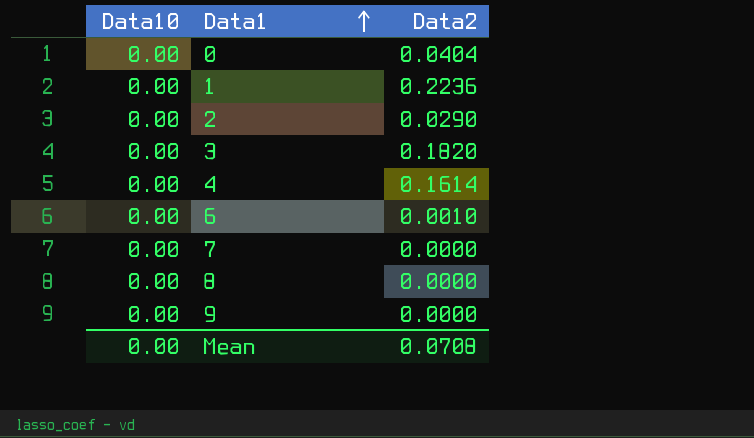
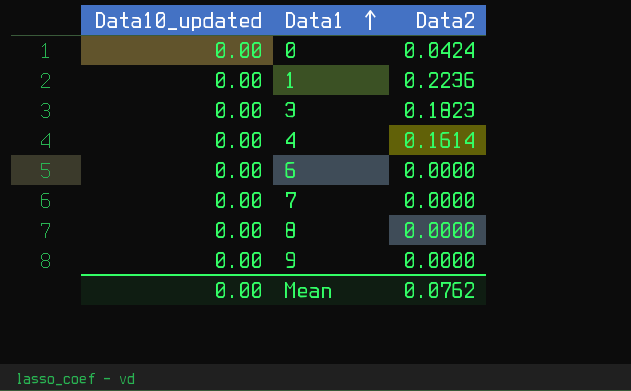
column name: Data10 -> Data10_updated
row 2: 0.00 | 0.0290 -> none
0 | Data2: 0.0404 -> 0.0424
3 | Data2: 0.1820 -> 0.1823
6 | Data2: 0.0010 -> 0.0000
Mean | Data2: 0.0708 -> 0.0762

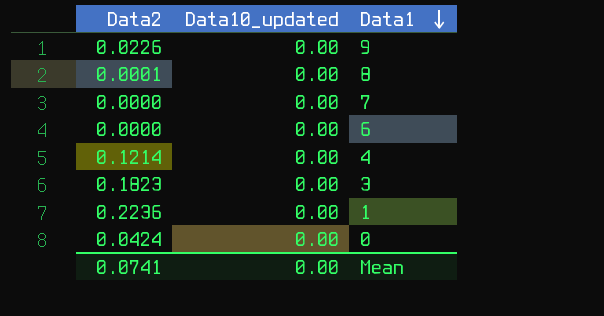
row order: Data1 ascending -> Data1 descending
column Data2 | position: 3 -> 1
9 | Data2: 0.0000 -> 0.0226
8 | Data2: 0.0000 -> 0.0001
4 | Data2: 0.1614 -> 0.1214
Mean | Data2: 0.0762 -> 0.0741

